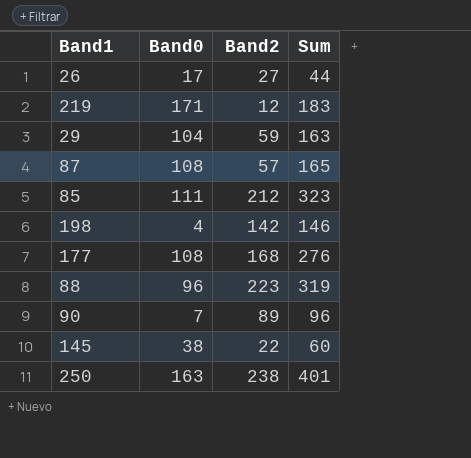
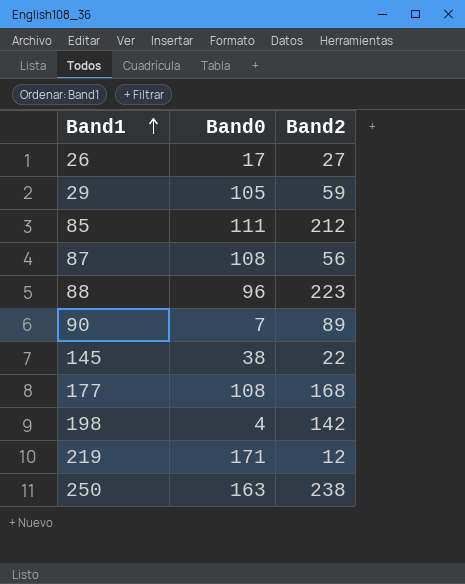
row order: none -> Band1 ascending
column Sum | formula: [Band0] + [Band2] -> none
29 | Band0: 104 -> 105
87 | Band2: 57 -> 56

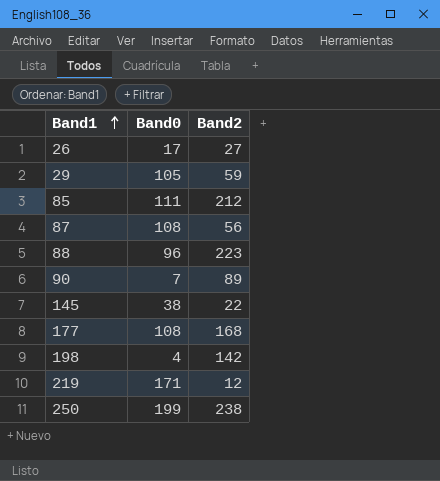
250 | Band0: 163 -> 199

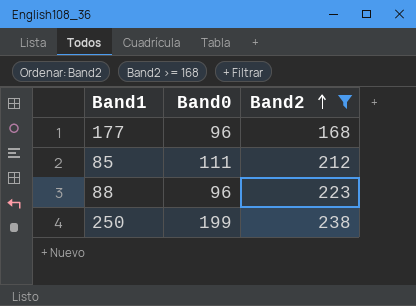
filter: none -> Band2 >= 168
row order: Band1 ascending -> Band2 ascending
177 | Band0: 108 -> 96

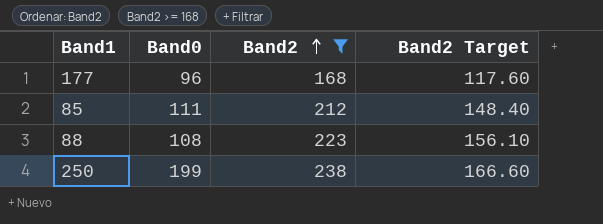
column Band2 Target | formula: none -> [Band2] * 0.7
88 | Band0: 96 -> 108

